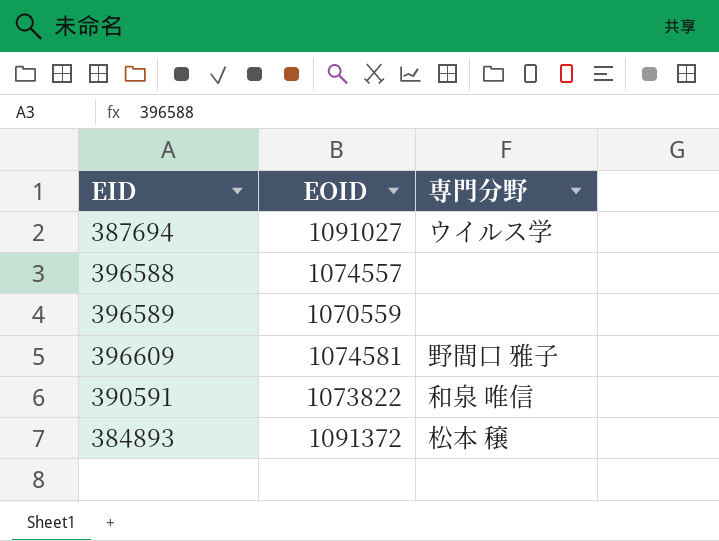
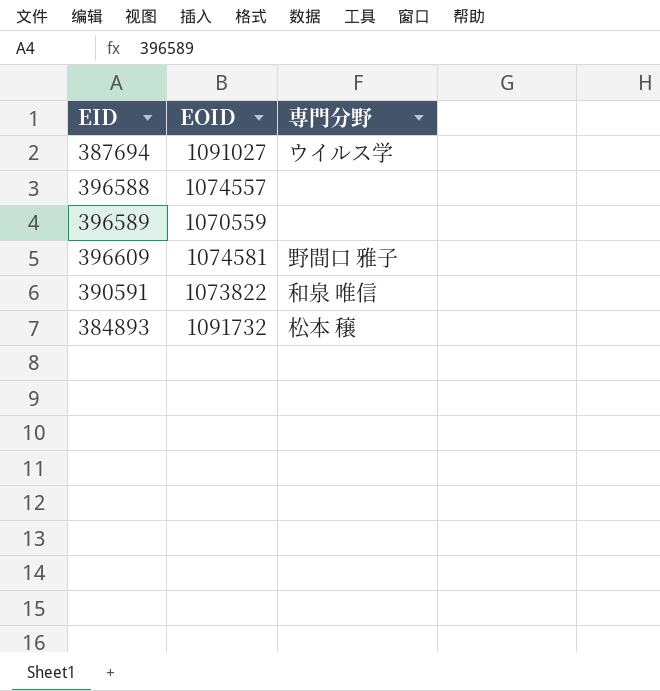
384893 | EOID: 1091372 -> 1091732

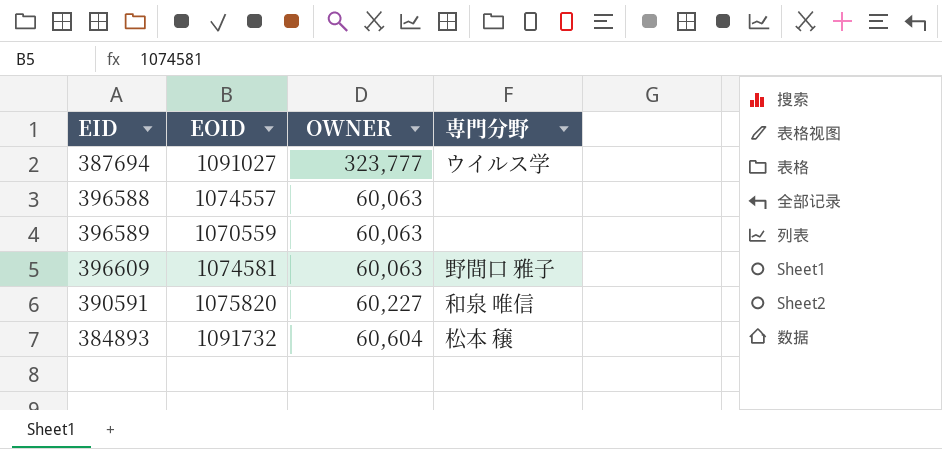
column OWNER | position: none -> 3
390591 | EOID: 1073822 -> 1075820

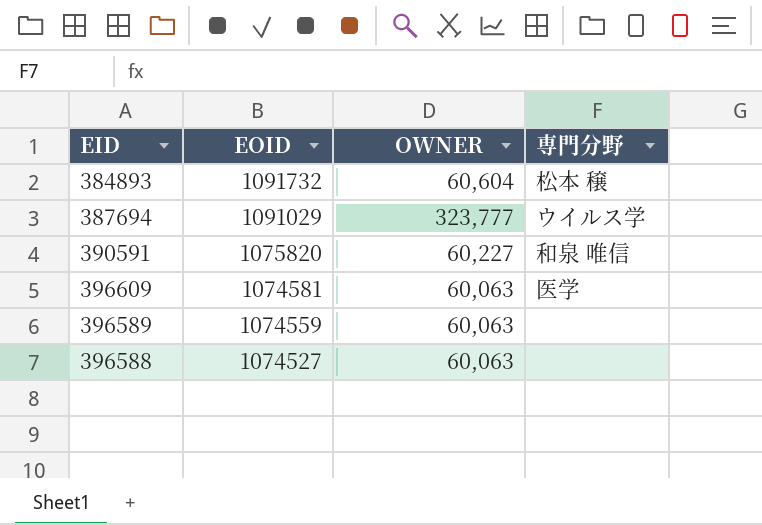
row order: none -> EOID descending
387694 | EOID: 1091027 -> 1091029
396609 | 専門分野: 野間口 雅子 -> 医学
396589 | EOID: 1070559 -> 1074559
396588 | EOID: 1074557 -> 1074527

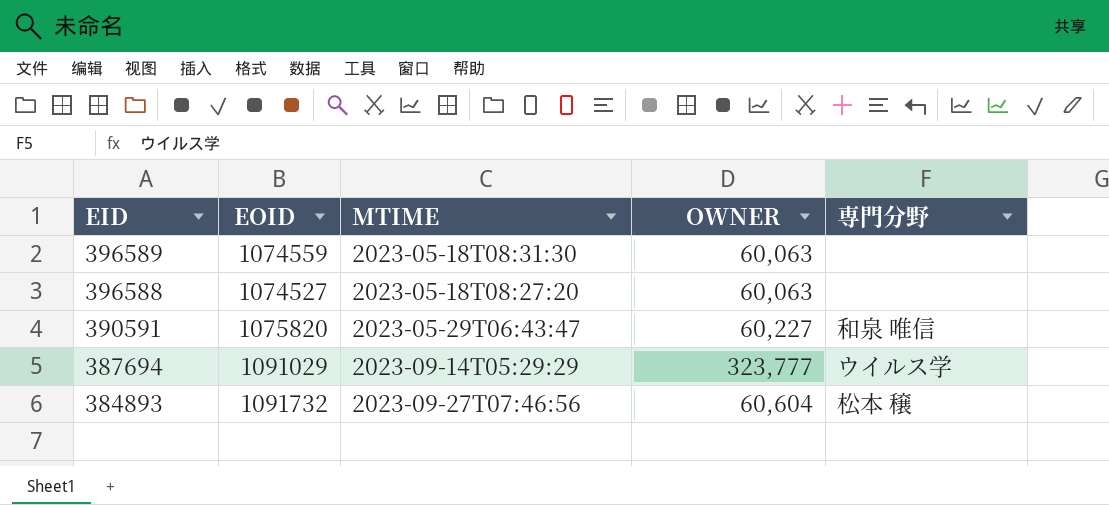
row order: EOID descending -> EID descending
column MTIME | position: none -> 3
row 396609: 1074581 | 60,063 | 医学 -> none

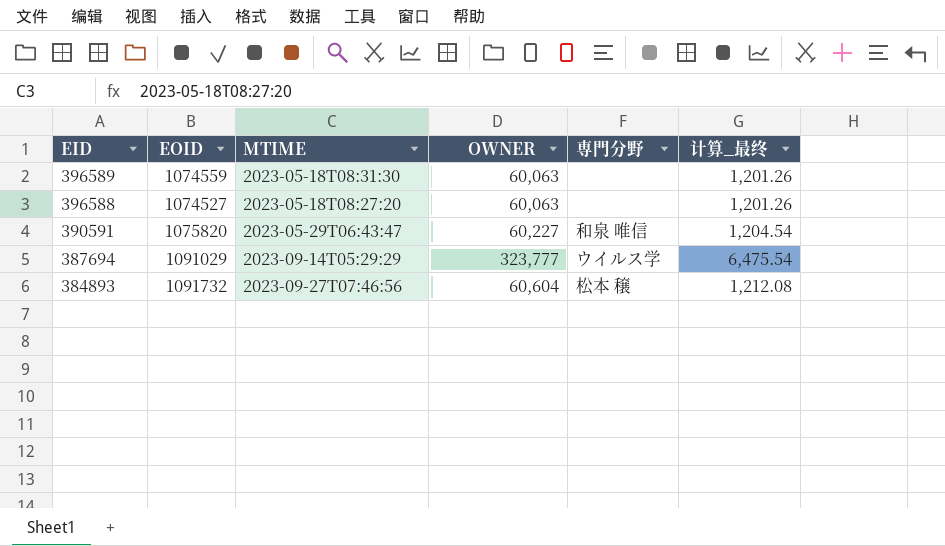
column 计算_最终 | formula: none -> [OWNER] * 0.02

